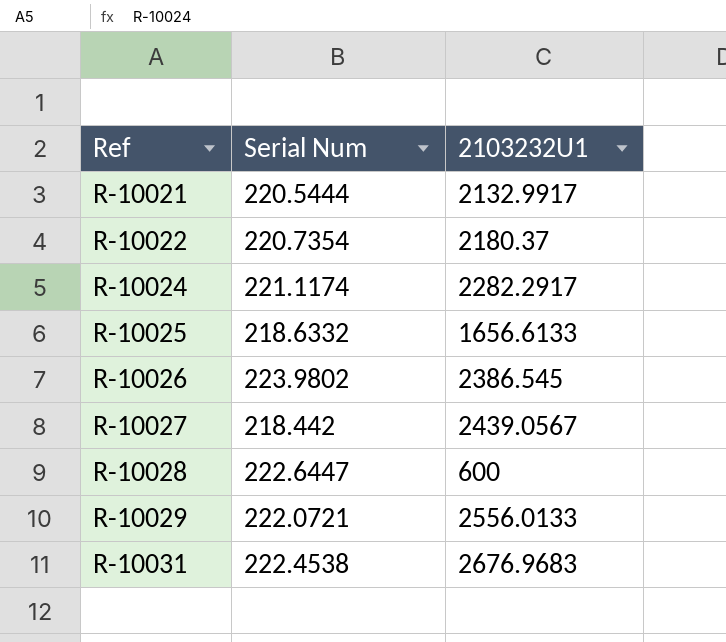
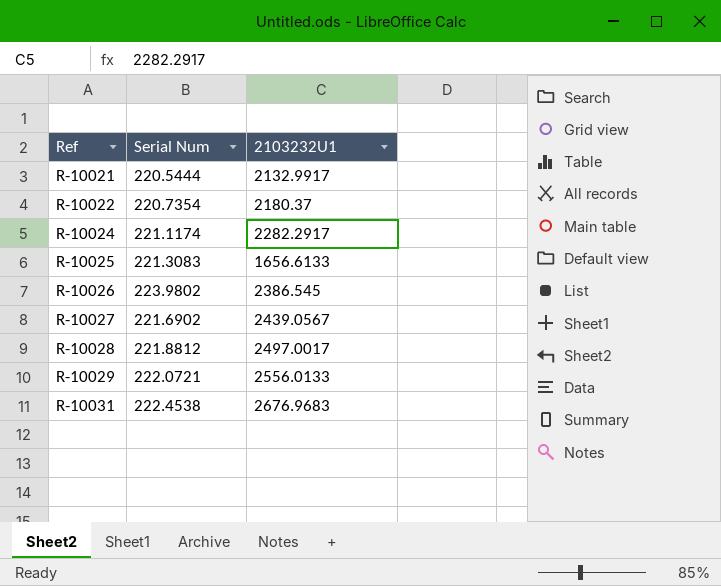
R-10025 | Serial Num: 218.6332 -> 221.3083
R-10027 | Serial Num: 218.442 -> 221.6902
R-10028 | Serial Num: 222.6447 -> 221.8812
R-10028 | 2103232U1: 600 -> 2497.0017

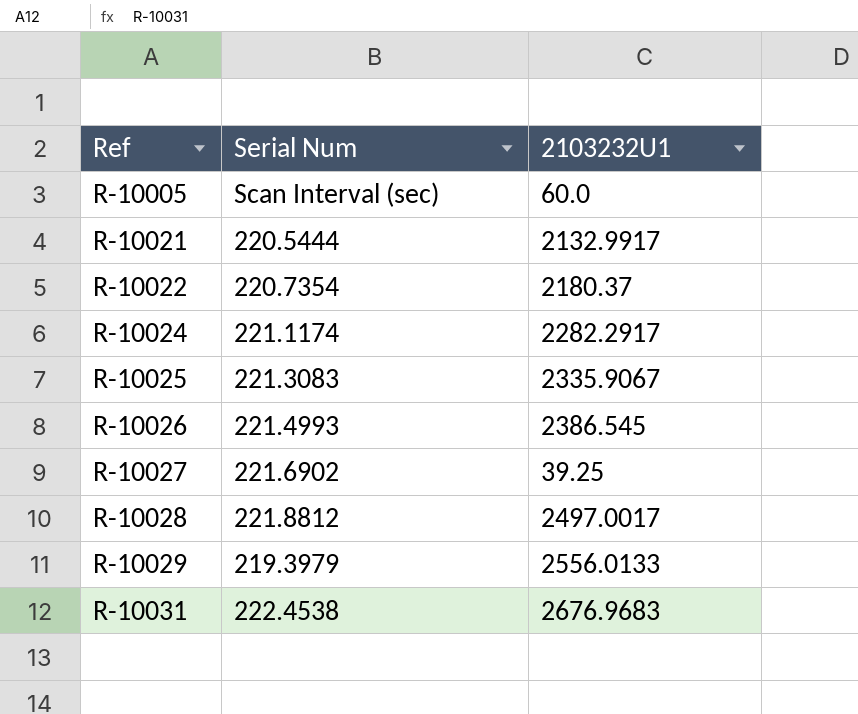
row R-10005: none -> Scan Interval (sec) | 60.0
R-10025 | 2103232U1: 1656.6133 -> 2335.9067
R-10026 | Serial Num: 223.9802 -> 221.4993
R-10027 | 2103232U1: 2439.0567 -> 39.25
R-10029 | Serial Num: 222.0721 -> 219.3979

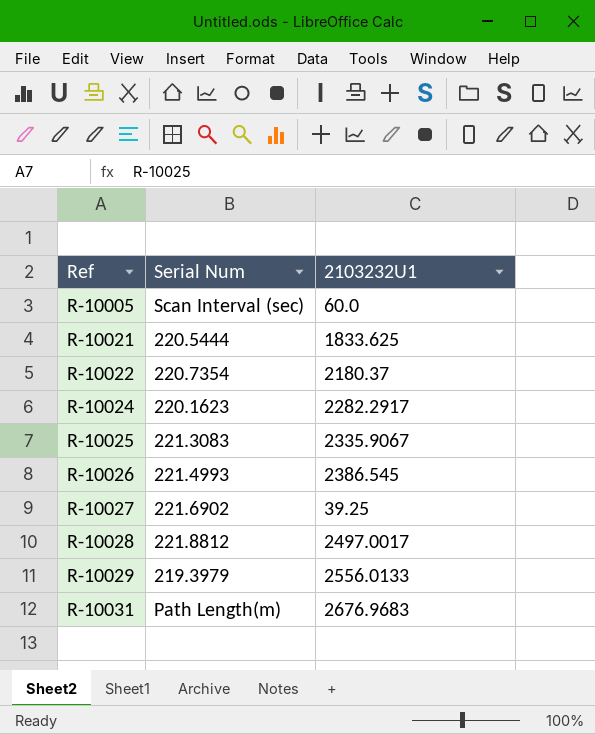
R-10021 | 2103232U1: 2132.9917 -> 1833.625
R-10024 | Serial Num: 221.1174 -> 220.1623
R-10031 | Serial Num: 222.4538 -> Path Length(m)

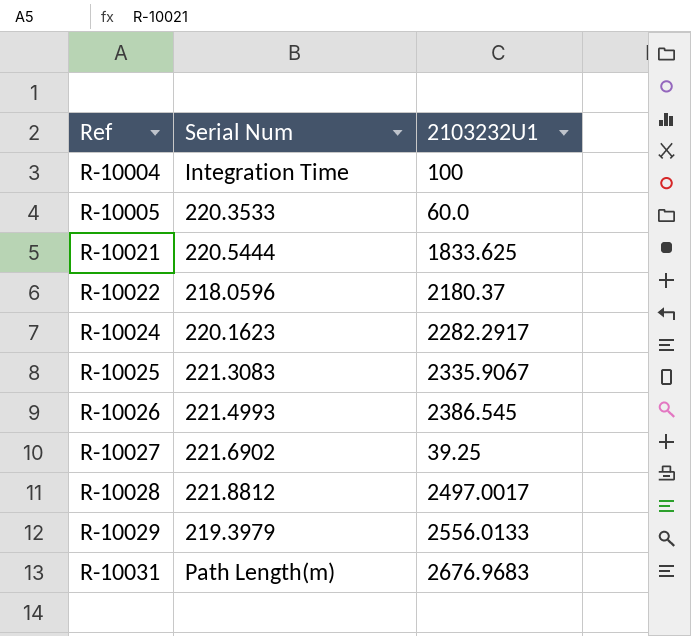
row R-10004: none -> Integration Time | 100
R-10005 | Serial Num: Scan Interval (sec) -> 220.3533
R-10022 | Serial Num: 220.7354 -> 218.0596

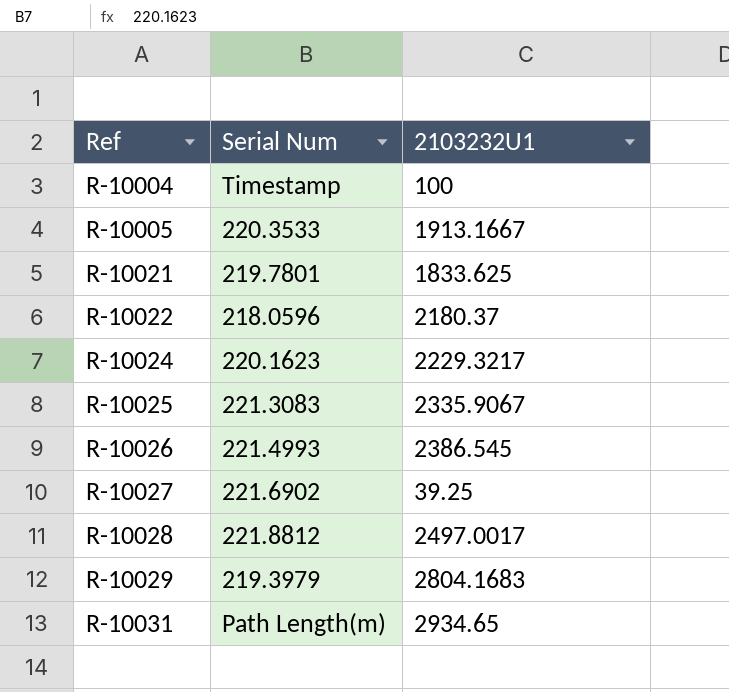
R-10004 | Serial Num: Integration Time -> Timestamp
R-10005 | 2103232U1: 60.0 -> 1913.1667
R-10021 | Serial Num: 220.5444 -> 219.7801
R-10024 | 2103232U1: 2282.2917 -> 2229.3217
R-10029 | 2103232U1: 2556.0133 -> 2804.1683
R-10031 | 2103232U1: 2676.9683 -> 2934.65

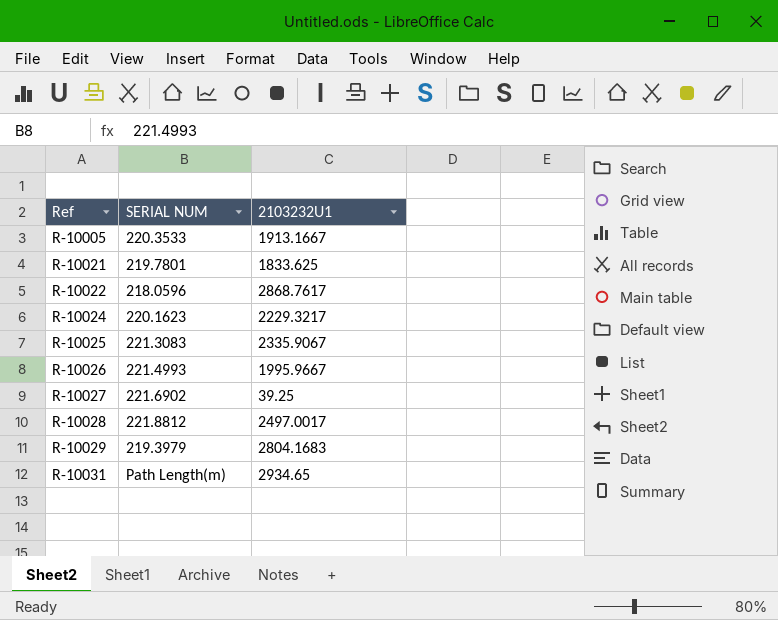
column name: Serial Num -> SERIAL NUM
row R-10004: Timestamp | 100 -> none
R-10022 | 2103232U1: 2180.37 -> 2868.7617
R-10026 | 2103232U1: 2386.545 -> 1995.9667

